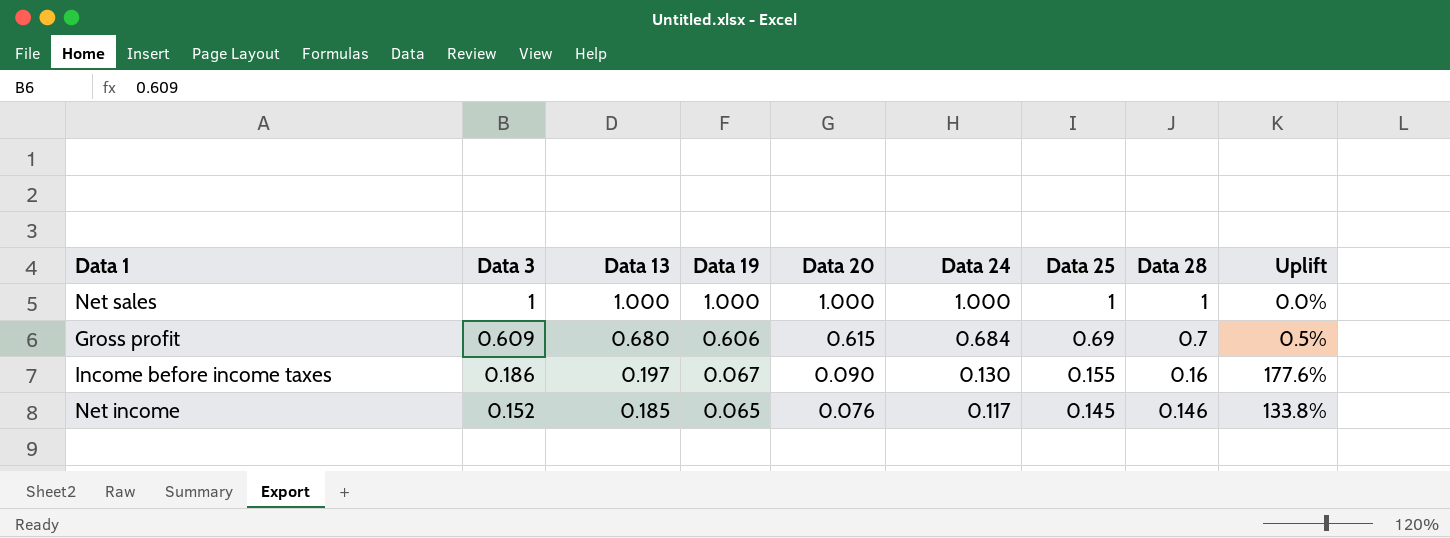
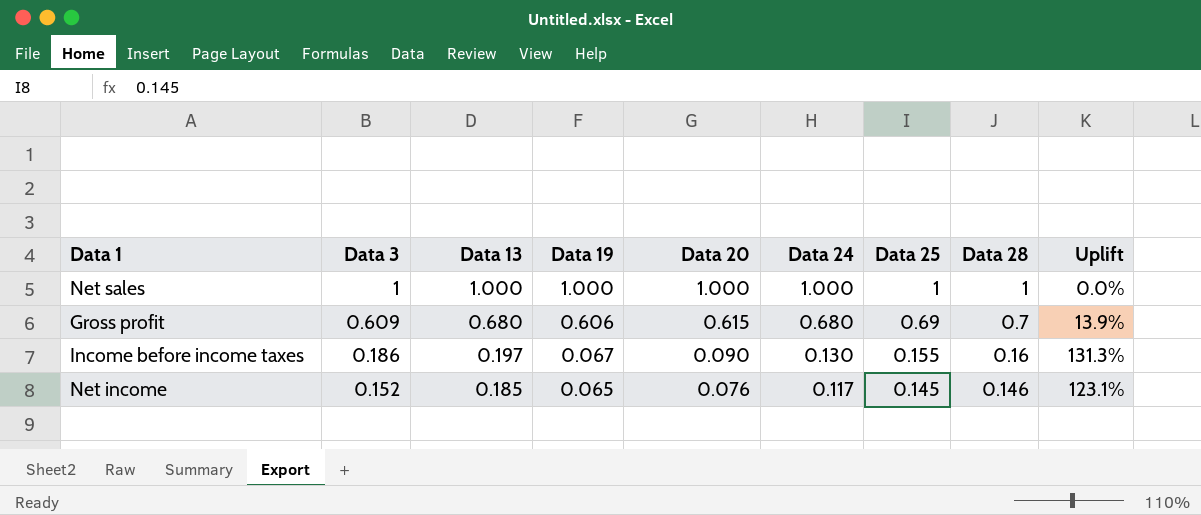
column Uplift | formula: ([Data 3] - [Data 19]) / [Data 19] -> ([Data 25] - [Data 19]) / [Data 19]
Gross profit | Data 24: 0.684 -> 0.680

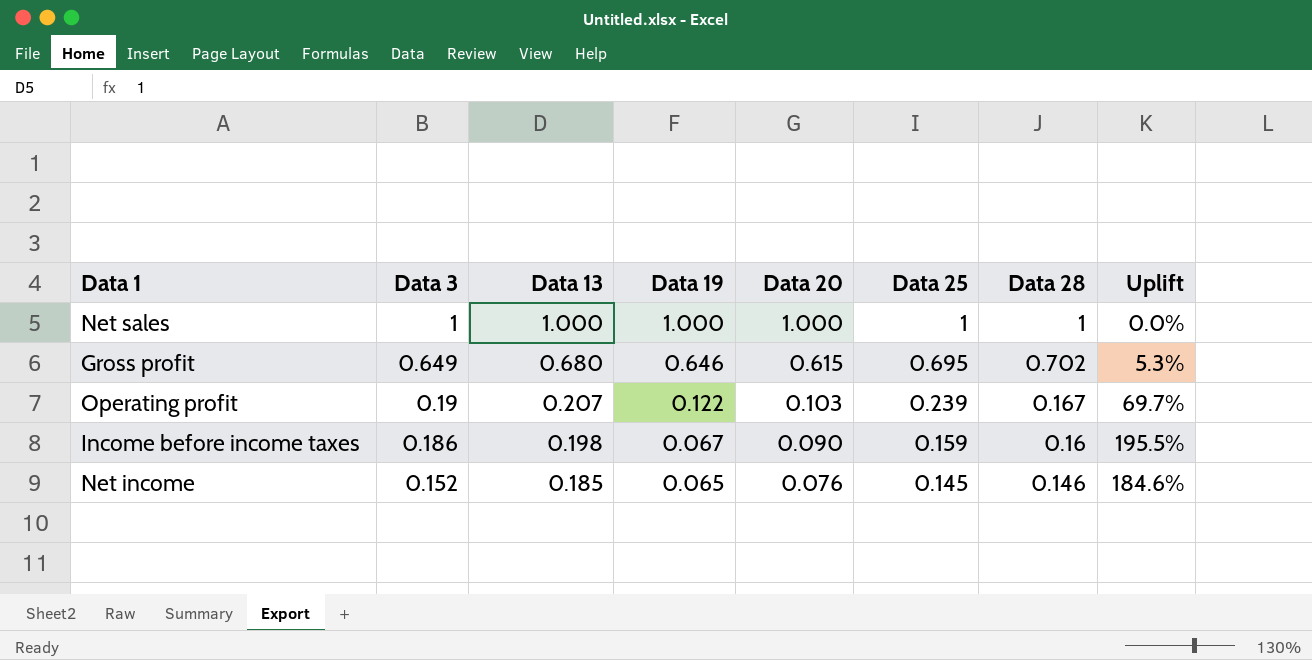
column Data 24 | position: 6 -> none
column Uplift | formula: ([Data 25] - [Data 19]) / [Data 19] -> ([Data 13] - [Data 19]) / [Data 19]
Gross profit | Data 3: 0.609 -> 0.649
Gross profit | Data 19: 0.606 -> 0.646
Gross profit | Data 25: 0.69 -> 0.695
Gross profit | Data 28: 0.7 -> 0.702
row Operating profit: none -> 0.19 | 0.207 | 0.122 | 0.103 | 0.239 | 0.167 | 69.7%
Income before income taxes | Data 13: 0.197 -> 0.198
Income before income taxes | Data 25: 0.155 -> 0.159

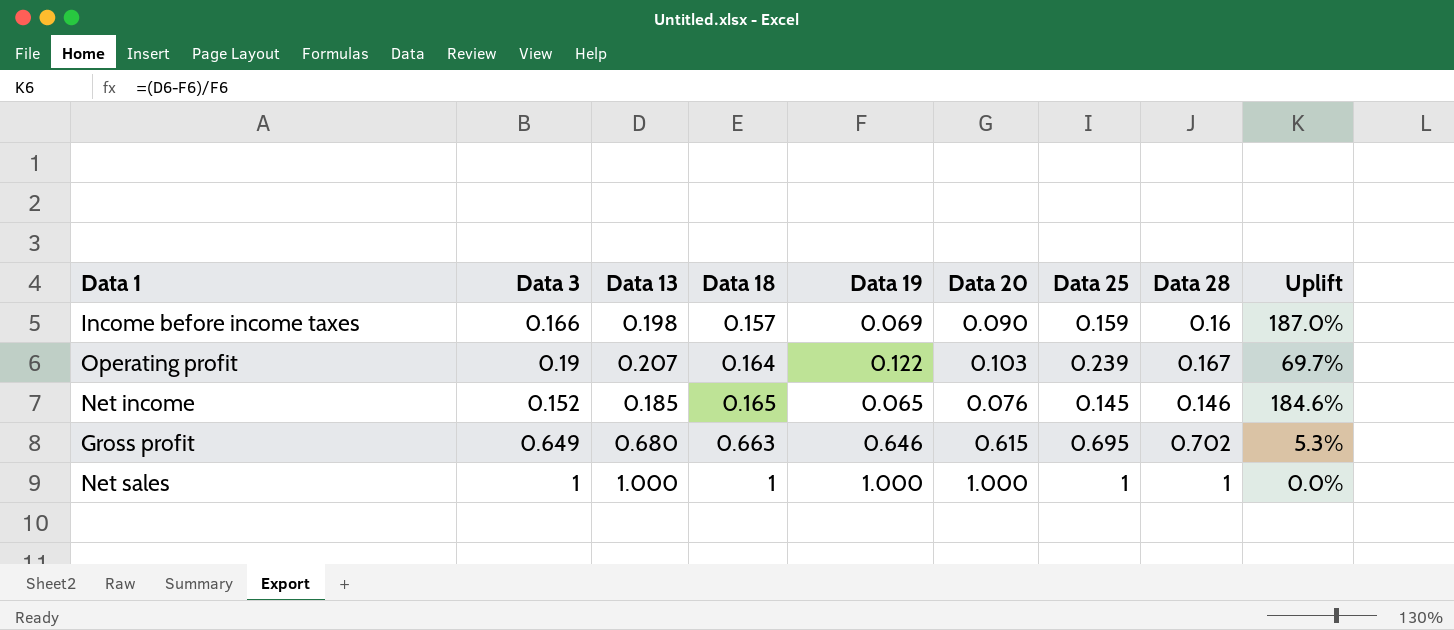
row order: Data 3 descending -> Data 18 ascending
column Data 18 | position: none -> 4
Income before income taxes | Data 3: 0.186 -> 0.166
Income before income taxes | Data 19: 0.067 -> 0.069
Income before income taxes | Uplift: 195.5% -> 187.0%

